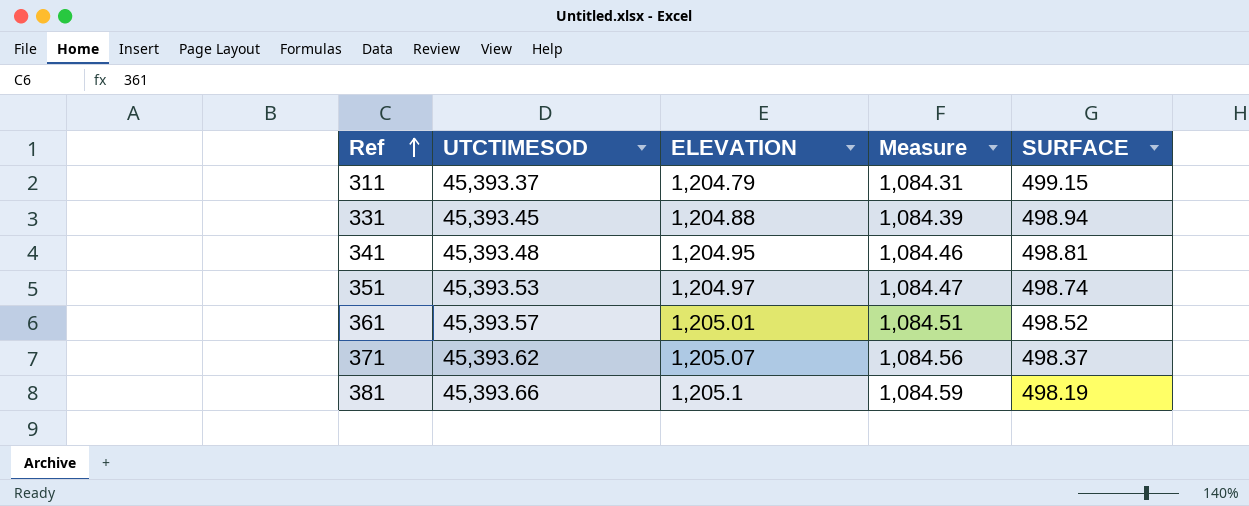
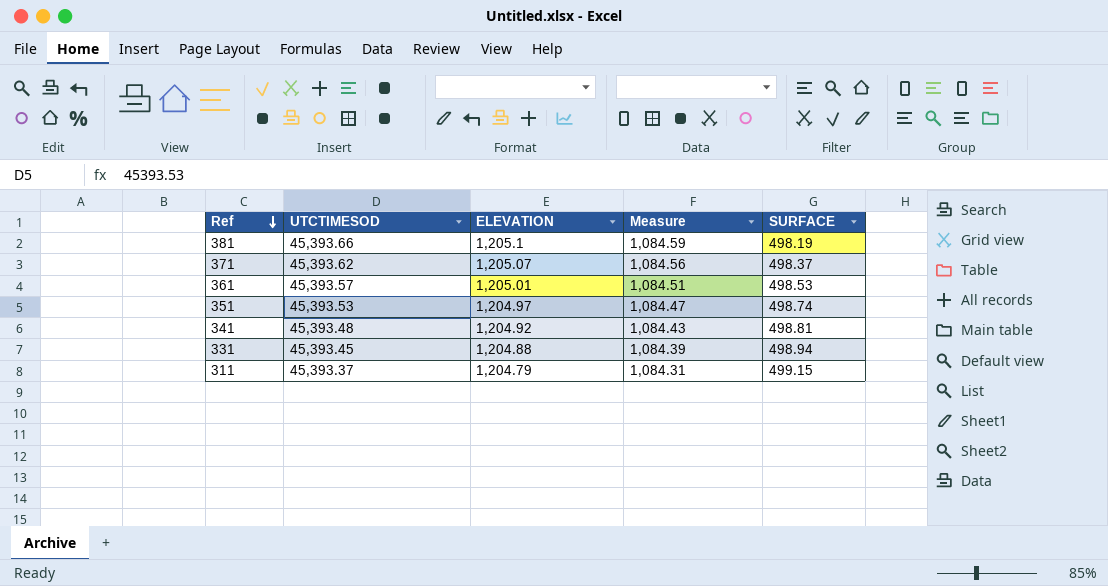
row order: Ref ascending -> Ref descending
361 | SURFACE: 498.52 -> 498.53
341 | ELEVATION: 1,204.95 -> 1,204.92
341 | Measure: 1,084.46 -> 1,084.43

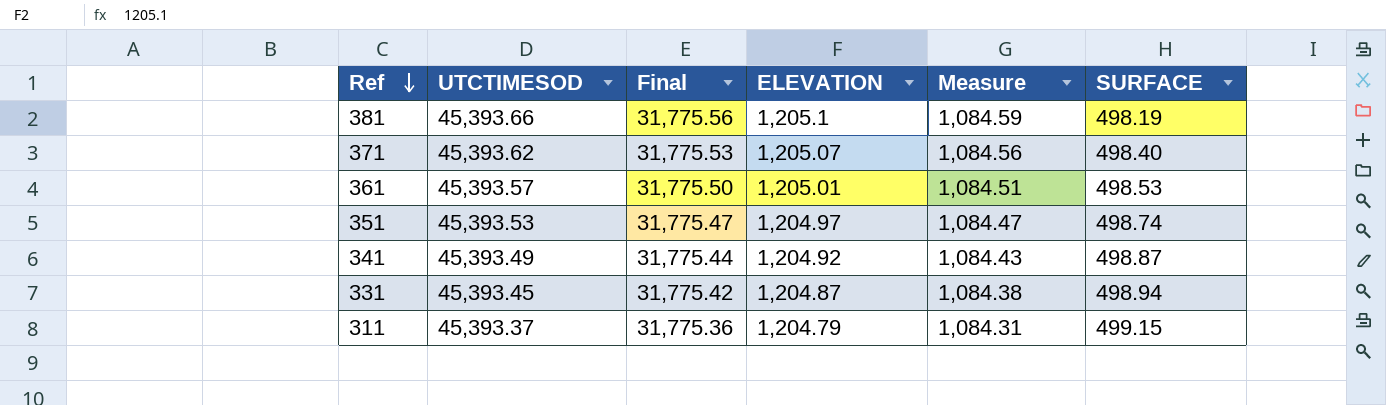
column Final | formula: none -> [UTCTIMESOD] * 0.7
371 | SURFACE: 498.37 -> 498.40
341 | UTCTIMESOD: 45,393.48 -> 45,393.49
341 | SURFACE: 498.81 -> 498.87
331 | ELEVATION: 1,204.88 -> 1,204.87
331 | Measure: 1,084.39 -> 1,084.38

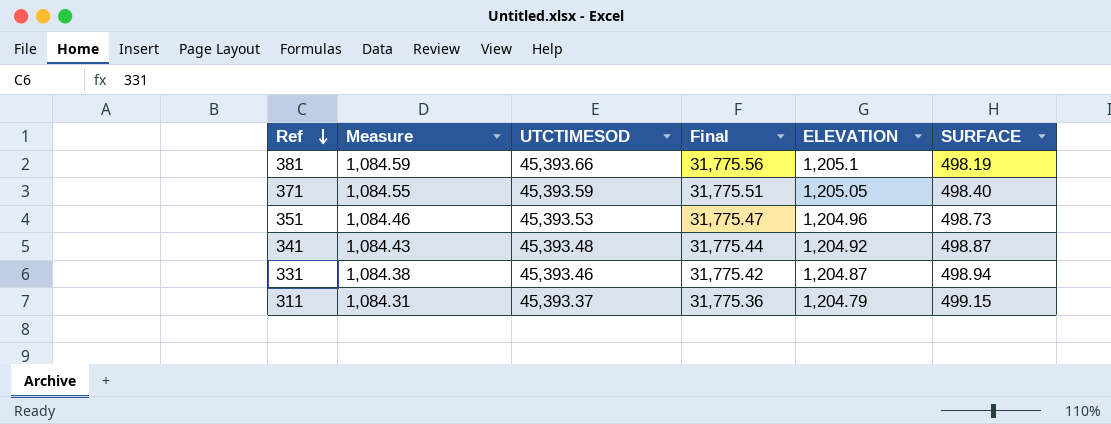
column Measure | position: 5 -> 2
row 361: 45,393.57 | 31,775.50 | 1,205.01 | 1,084.51 | 498.53 -> none
371 | Measure: 1,084.56 -> 1,084.55
371 | UTCTIMESOD: 45,393.62 -> 45,393.59
371 | Final: 31,775.53 -> 31,775.51
371 | ELEVATION: 1,205.07 -> 1,205.05
351 | Measure: 1,084.47 -> 1,084.46
351 | ELEVATION: 1,204.97 -> 1,204.96
351 | SURFACE: 498.74 -> 498.73
341 | UTCTIMESOD: 45,393.49 -> 45,393.48
331 | UTCTIMESOD: 45,393.45 -> 45,393.46

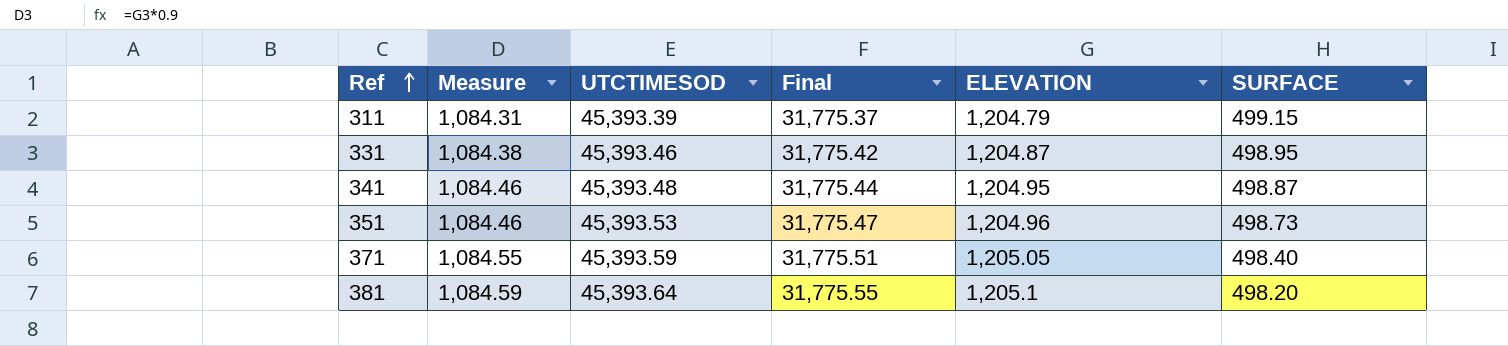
row order: Ref descending -> Ref ascending
311 | UTCTIMESOD: 45,393.37 -> 45,393.39
311 | Final: 31,775.36 -> 31,775.37
331 | SURFACE: 498.94 -> 498.95
341 | Measure: 1,084.43 -> 1,084.46
341 | ELEVATION: 1,204.92 -> 1,204.95
381 | UTCTIMESOD: 45,393.66 -> 45,393.64
381 | Final: 31,775.56 -> 31,775.55
381 | SURFACE: 498.19 -> 498.20

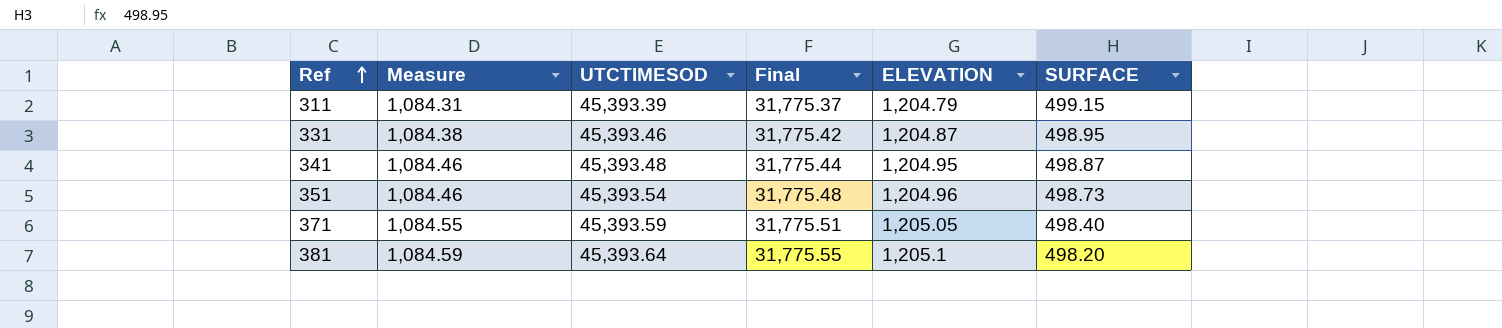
351 | UTCTIMESOD: 45,393.53 -> 45,393.54
351 | Final: 31,775.47 -> 31,775.48

